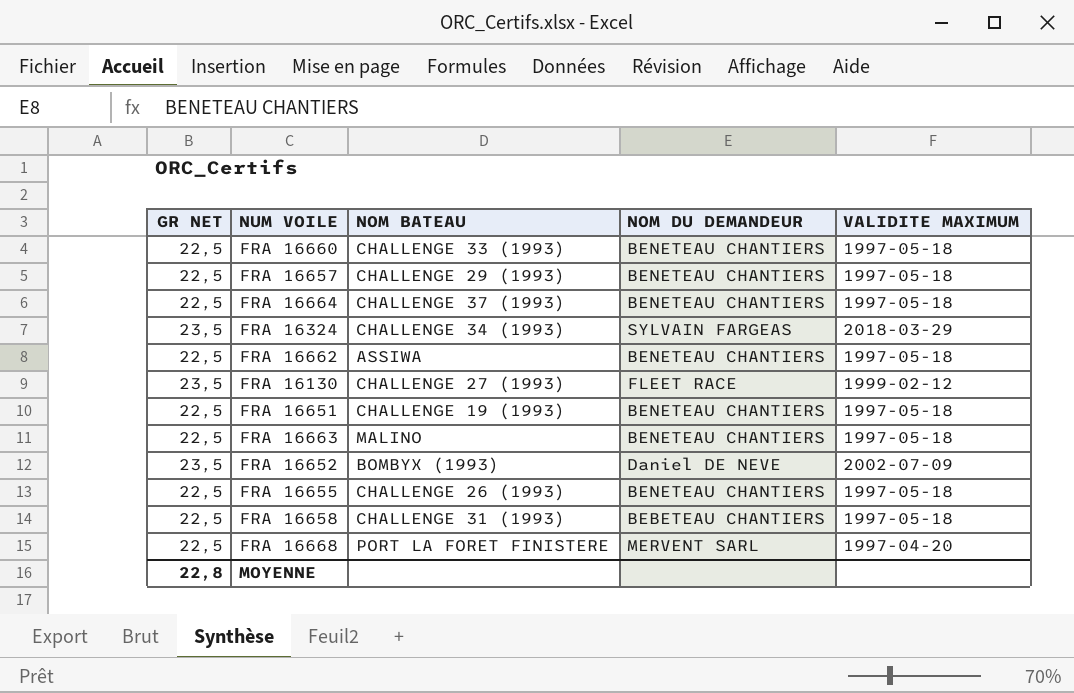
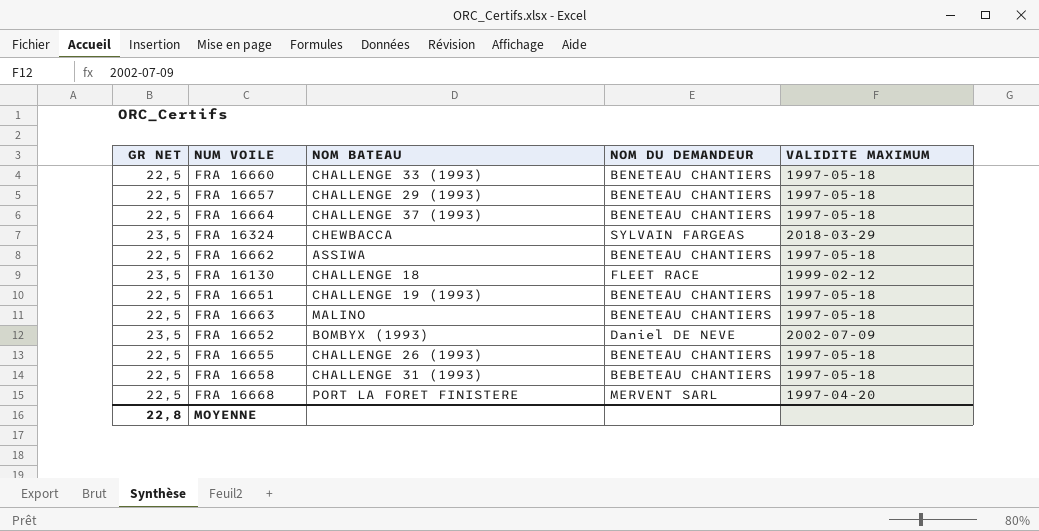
FRA 16324 | NOM BATEAU: CHALLENGE 34 (1993) -> CHEWBACCA
FRA 16130 | NOM BATEAU: CHALLENGE 27 (1993) -> CHALLENGE 18

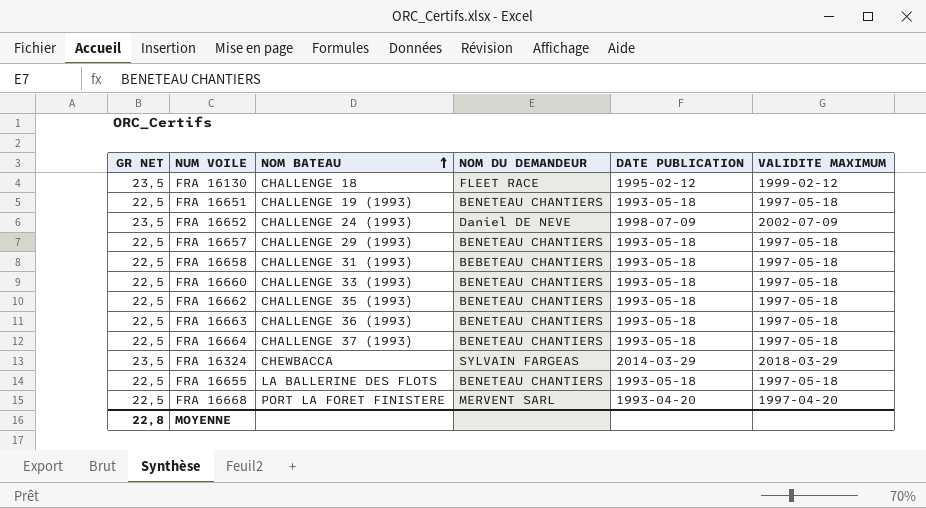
row order: none -> NOM BATEAU ascending
column DATE PUBLICATION | position: none -> 5
FRA 16652 | NOM BATEAU: BOMBYX (1993) -> CHALLENGE 24 (1993)
FRA 16662 | NOM BATEAU: ASSIWA -> CHALLENGE 35 (1993)
FRA 16663 | NOM BATEAU: MALINO -> CHALLENGE 36 (1993)
FRA 16655 | NOM BATEAU: CHALLENGE 26 (1993) -> LA BALLERINE DES FLOTS

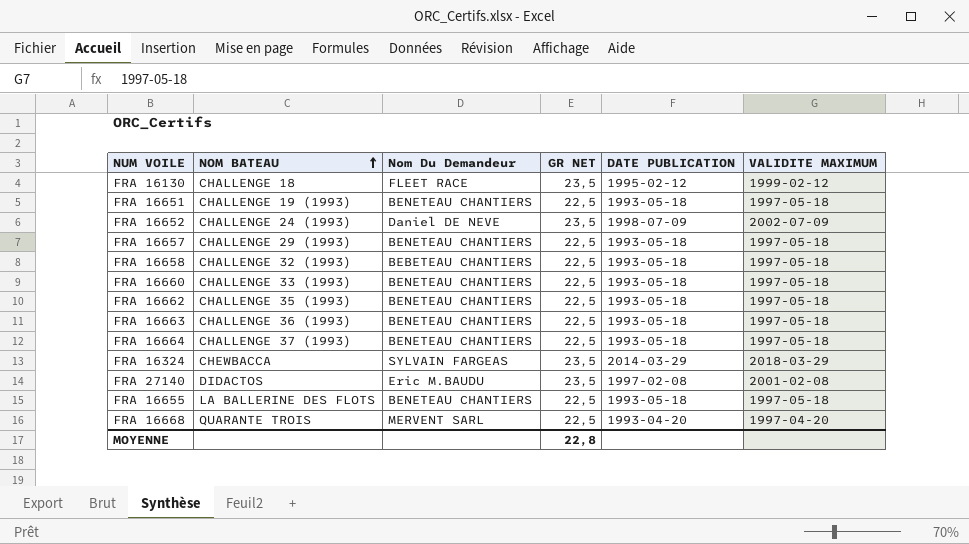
column name: NOM DU DEMANDEUR -> Nom Du Demandeur
column GR NET | position: 1 -> 4
FRA 16658 | NOM BATEAU: CHALLENGE 31 (1993) -> CHALLENGE 32 (1993)
row FRA 27140: none -> DIDACTOS | Eric M.BAUDU | 23,5 | 1997-02-08 | 2001-02-08
FRA 16668 | NOM BATEAU: PORT LA FORET FINISTERE -> QUARANTE TROIS

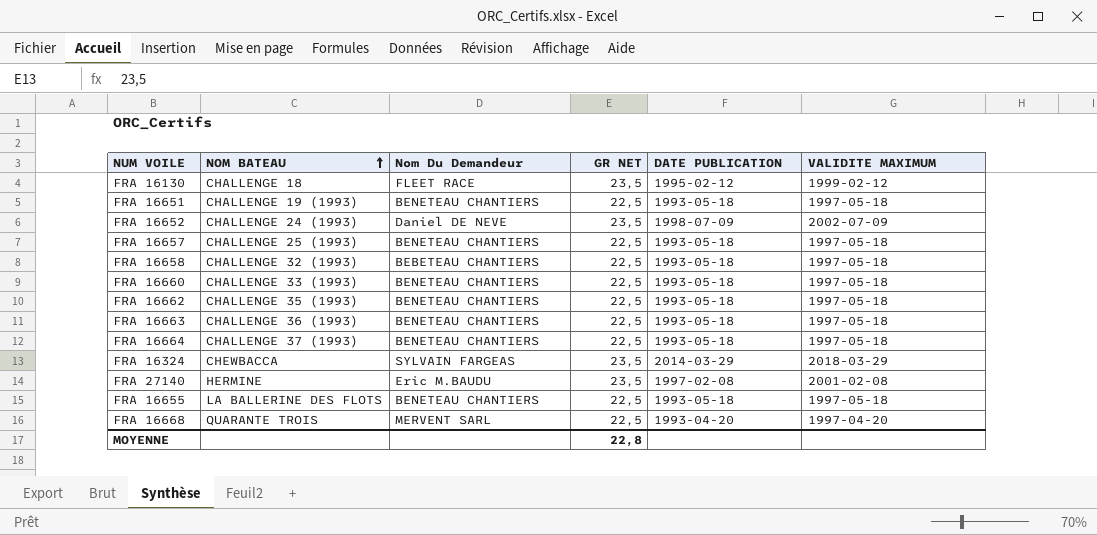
FRA 16657 | NOM BATEAU: CHALLENGE 29 (1993) -> CHALLENGE 25 (1993)
FRA 27140 | NOM BATEAU: DIDACTOS -> HERMINE

